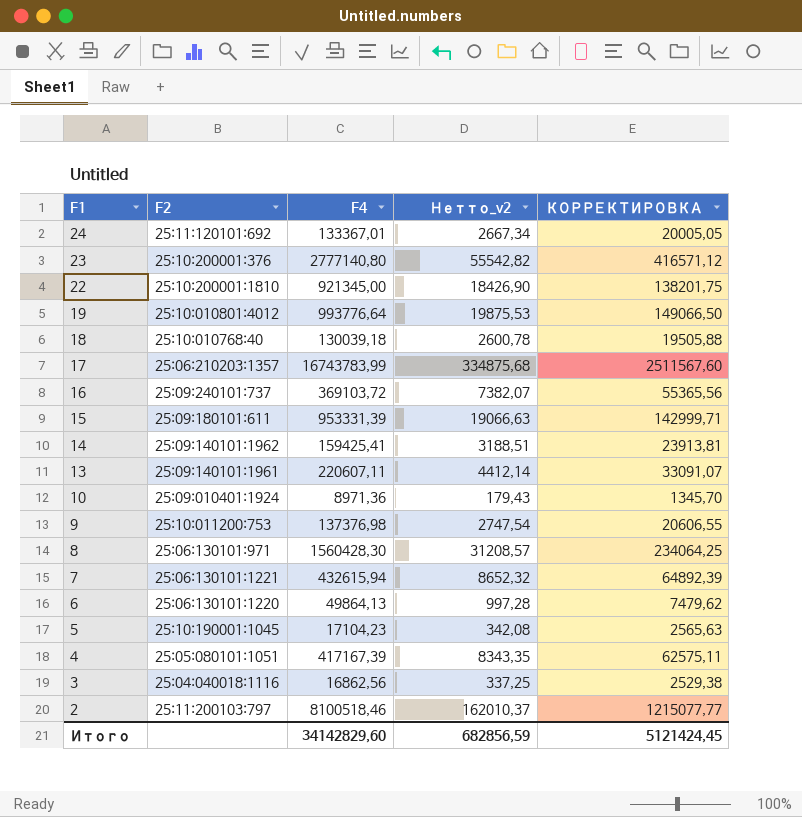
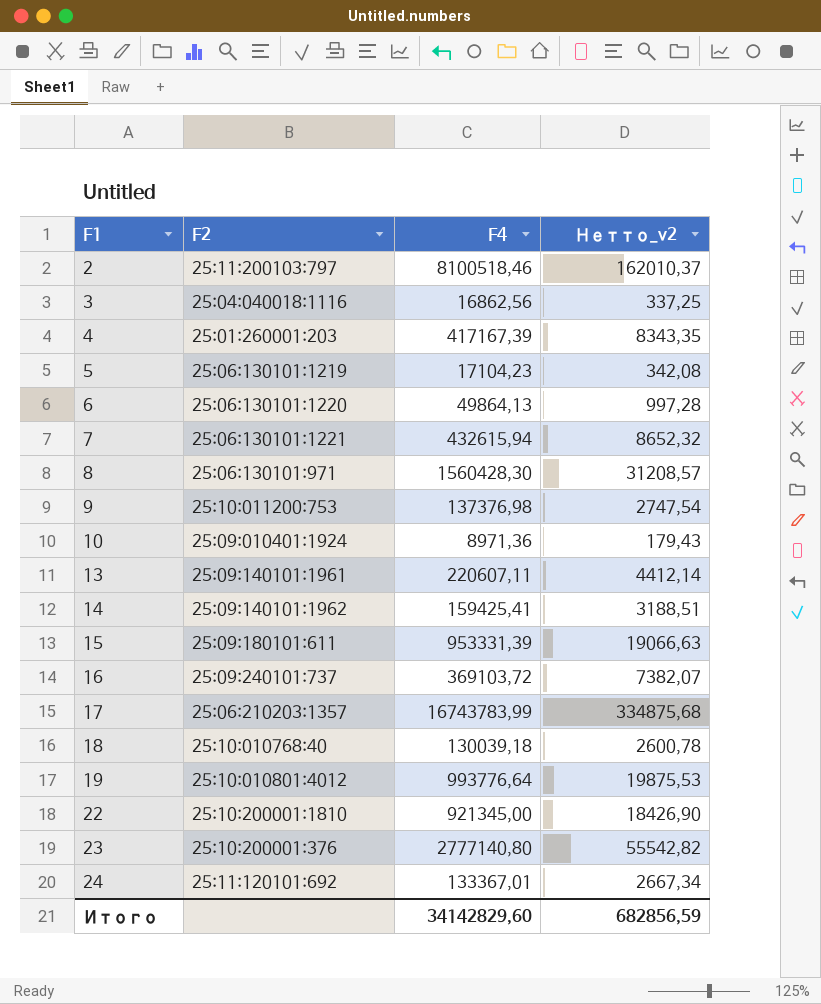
row order: F1 descending -> F1 ascending
column КОРРЕКТИРОВКА | formula: [F4] * 0,15 -> none
4 | F2: 25:05:080101:1051 -> 25:01:260001:203
5 | F2: 25:10:190001:1045 -> 25:06:130101:1219

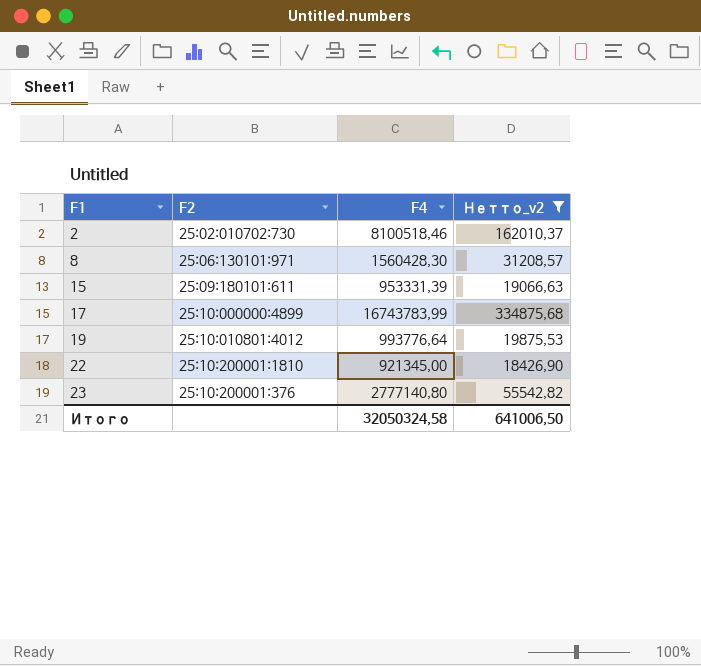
filter: none -> Нетто_v2 >= 18426,90
2 | F2: 25:11:200103:797 -> 25:02:010702:730
17 | F2: 25:06:210203:1357 -> 25:10:000000:4899
Итого | F4: 34142829,60 -> 32050324,58
Итого | Нетто_v2: 682856,59 -> 641006,50

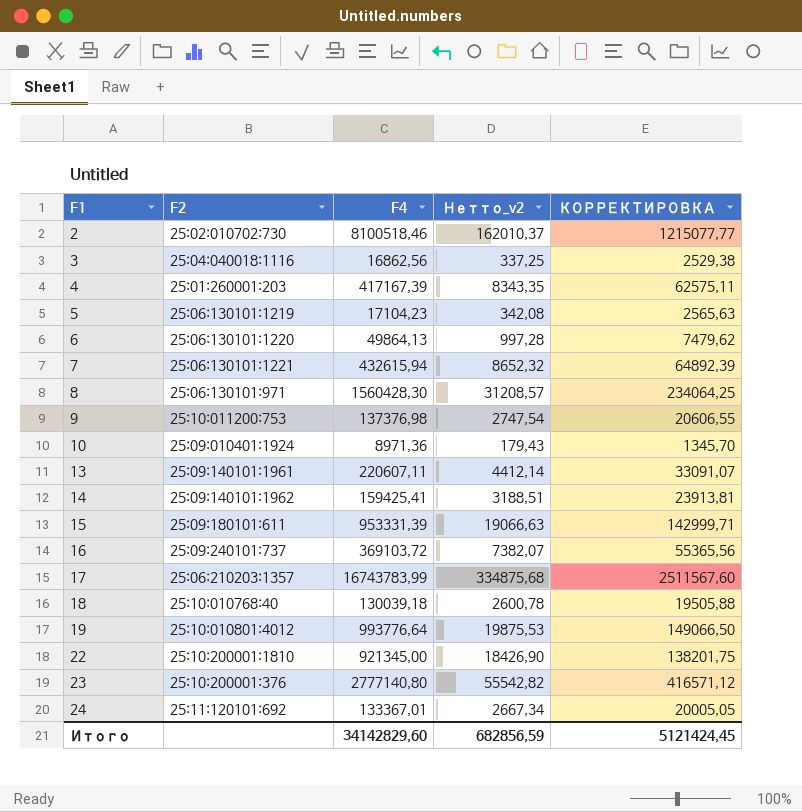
filter: Нетто_v2 >= 18426,90 -> none
column КОРРЕКТИРОВКА | formula: none -> [F4] * 0,15
17 | F2: 25:10:000000:4899 -> 25:06:210203:1357
Итого | F4: 32050324,58 -> 34142829,60
Итого | Нетто_v2: 641006,50 -> 682856,59

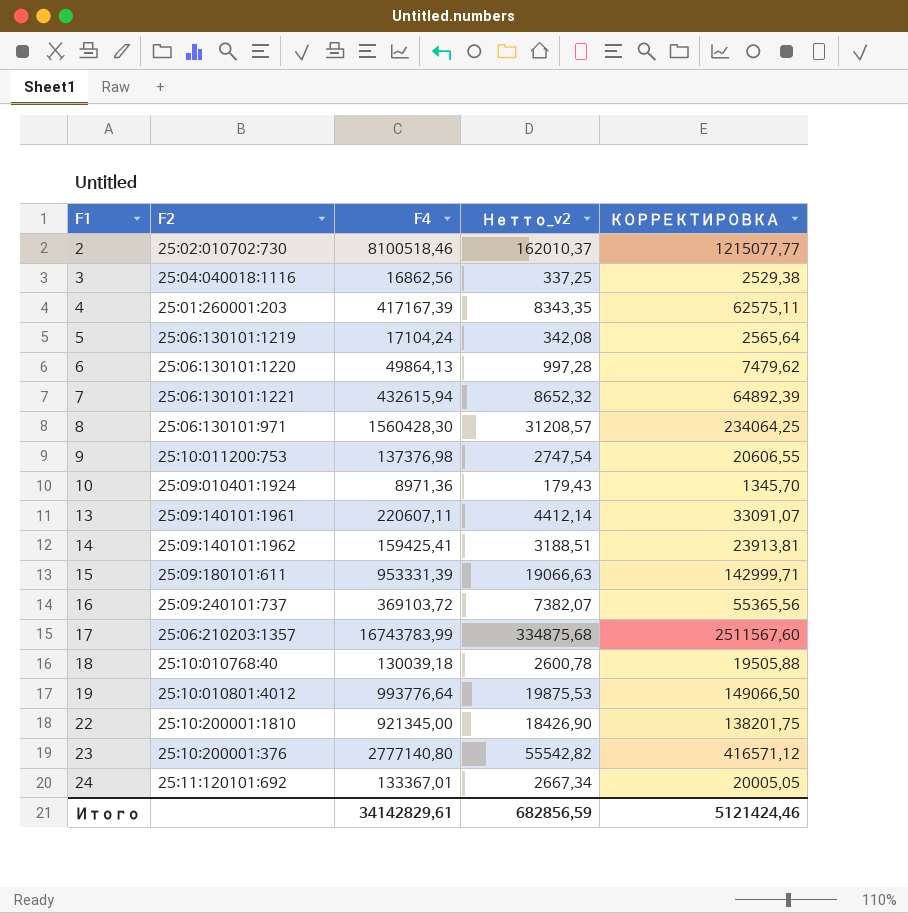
5 | F4: 17104,23 -> 17104,24
5 | КОРРЕКТИРОВКА: 2565,63 -> 2565,64
Итого | F4: 34142829,60 -> 34142829,61
Итого | КОРРЕКТИРОВКА: 5121424,45 -> 5121424,46

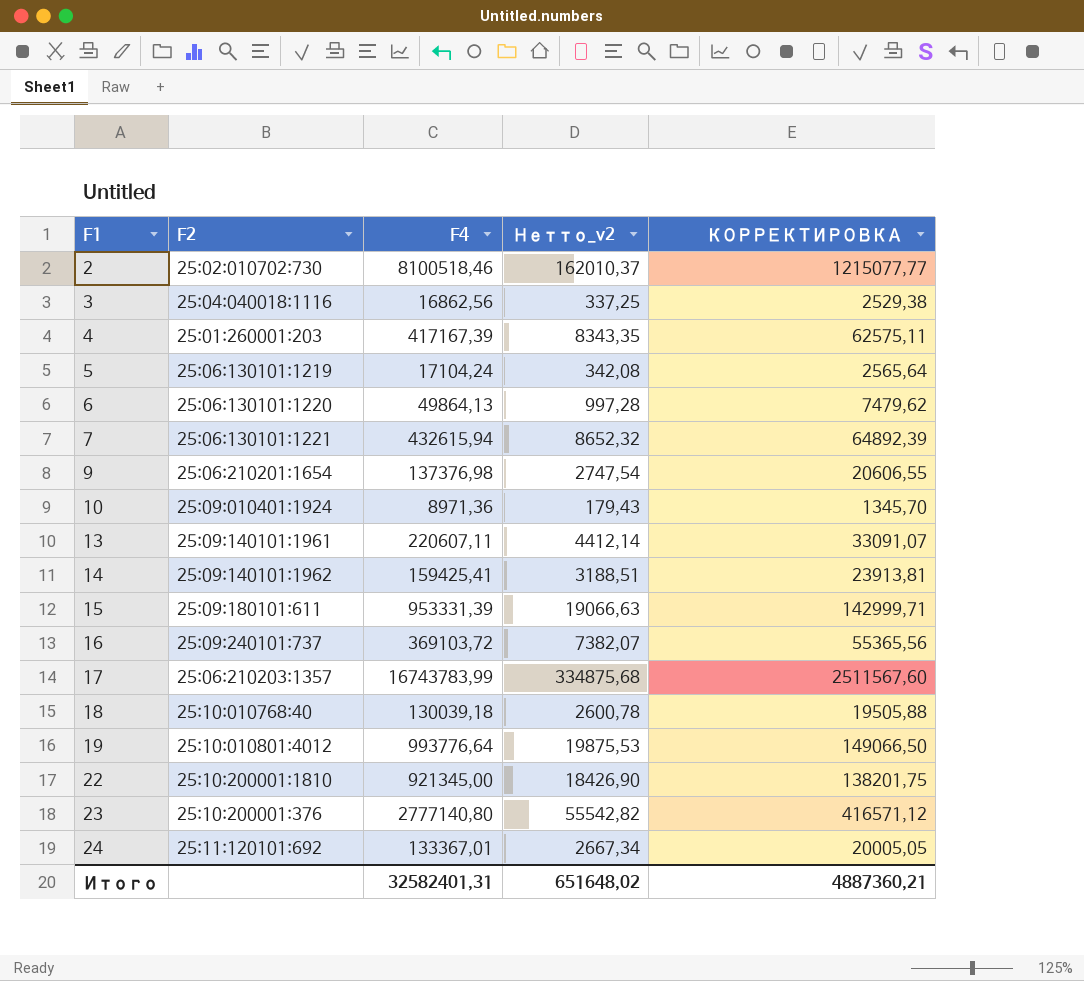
row 8: 25:06:130101:971 | 1560428,30 | 31208,57 | 234064,25 -> none
9 | F2: 25:10:011200:753 -> 25:06:210201:1654
Итого | F4: 34142829,61 -> 32582401,31
Итого | Нетто_v2: 682856,59 -> 651648,02
Итого | КОРРЕКТИРОВКА: 5121424,46 -> 4887360,21

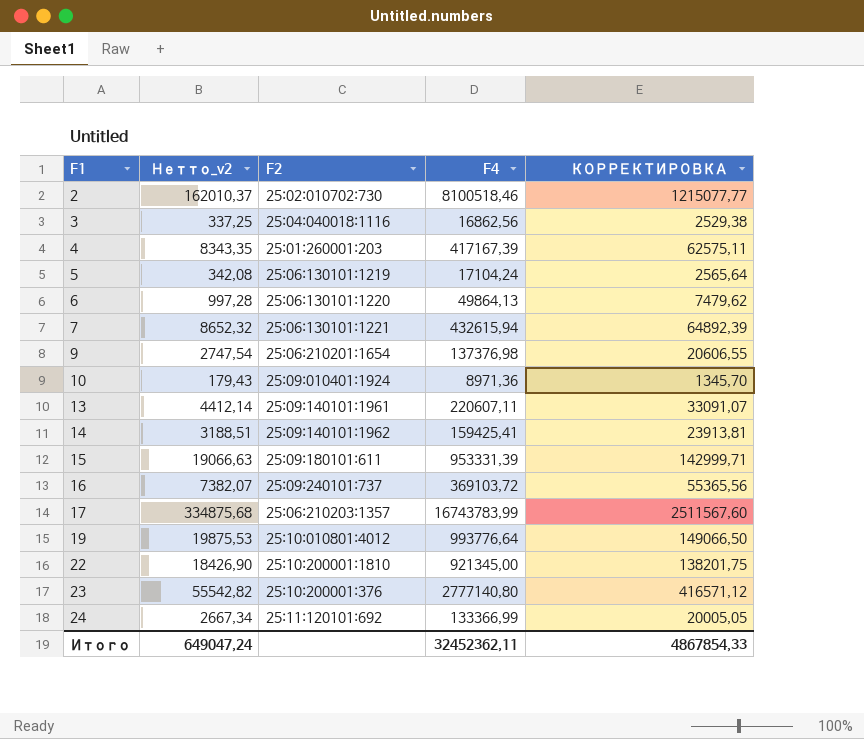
column Нетто_v2 | position: 4 -> 2
row 18: 25:10:010768:40 | 130039,18 | 2600,78 | 19505,88 -> none
24 | F4: 133367,01 -> 133366,99
Итого | Нетто_v2: 651648,02 -> 649047,24
Итого | F4: 32582401,31 -> 32452362,11
Итого | КОРРЕКТИРОВКА: 4887360,21 -> 4867854,33

